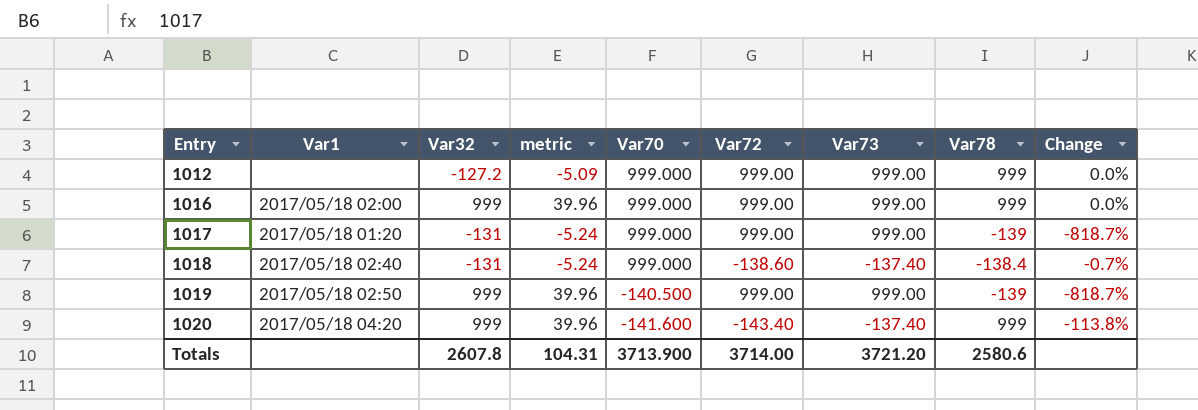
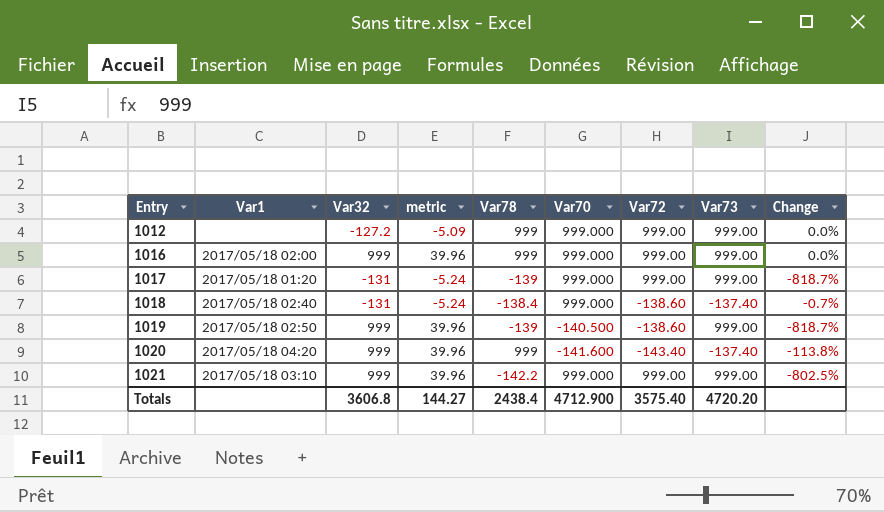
column Var78 | position: 8 -> 5
1019 | Var72: 999.00 -> -138.60
row 1021: none -> 2017/05/18 03:10 | 999 | 39.96 | -142.2 | 999.000 | 999.00 | 999.00 | -802.5%
Totals | Var32: 2607.8 -> 3606.8
Totals | metric: 104.31 -> 144.27
Totals | Var78: 2580.6 -> 2438.4
Totals | Var70: 3713.900 -> 4712.900
Totals | Var72: 3714.00 -> 3575.40
Totals | Var73: 3721.20 -> 4720.20

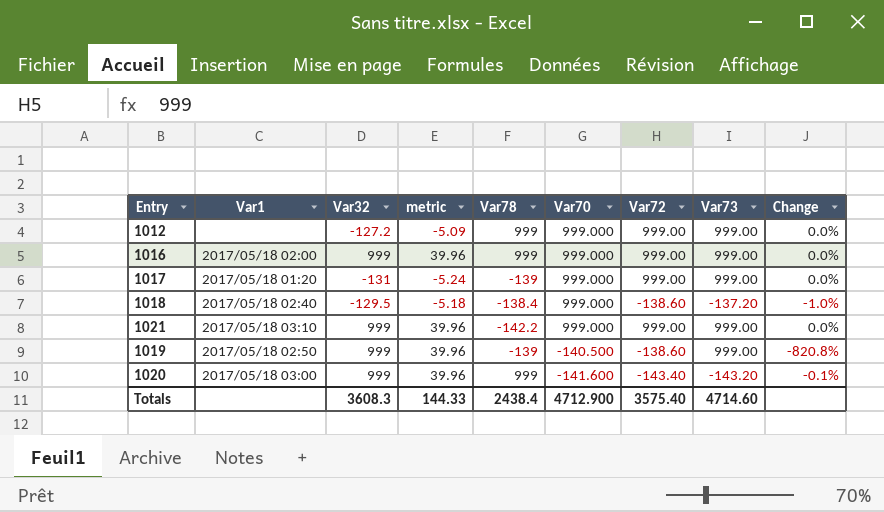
row order: Entry ascending -> Var70 descending
column Change | formula: ([Var73] - [Var78]) / [Var78] -> ([Var73] - [Var72]) / [Var72]
1018 | Var32: -131 -> -129.5
1018 | metric: -5.24 -> -5.18
1018 | Var73: -137.40 -> -137.20
1020 | Var1: 2017/05/18 04:20 -> 2017/05/18 03:00
1020 | Var73: -137.40 -> -143.20
Totals | Var32: 3606.8 -> 3608.3
Totals | metric: 144.27 -> 144.33
Totals | Var73: 4720.20 -> 4714.60

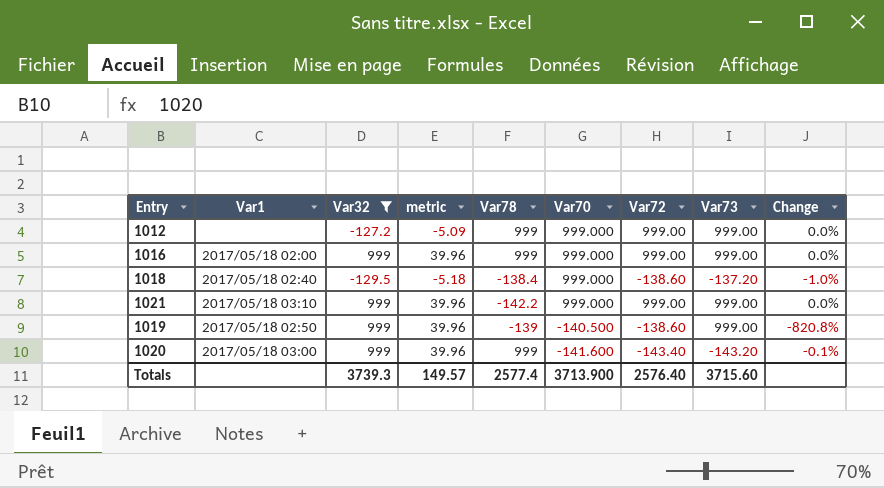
filter: none -> Var32 != -131
Totals | Var32: 3608.3 -> 3739.3
Totals | metric: 144.33 -> 149.57
Totals | Var78: 2438.4 -> 2577.4
Totals | Var70: 4712.900 -> 3713.900
Totals | Var72: 3575.40 -> 2576.40
Totals | Var73: 4714.60 -> 3715.60

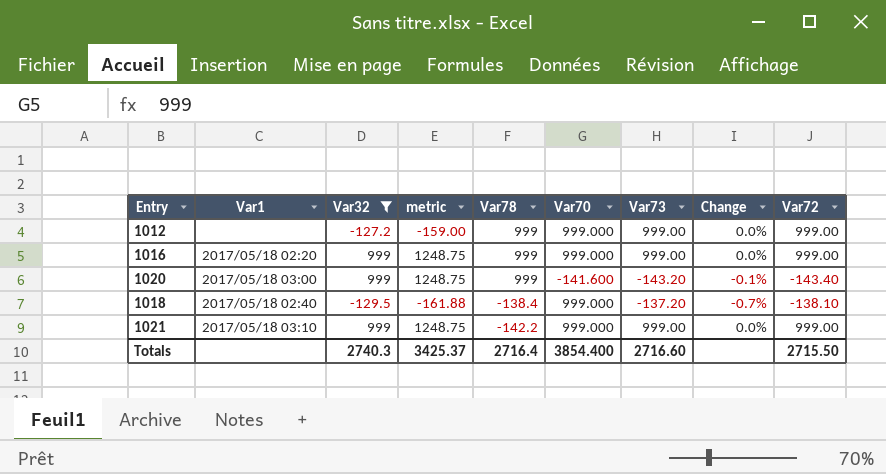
row order: Var70 descending -> Var78 descending
column metric | formula: [Var32] * 0.04 -> [Var32] * 1.25
column Var72 | position: 7 -> 9
row 1019: 2017/05/18 02:50 | 999 | 39.96 | -139 | -140.500 | -138.60 | 999.00 | -820.8% -> none
1016 | Var1: 2017/05/18 02:00 -> 2017/05/18 02:20
1018 | Change: -1.0% -> -0.7%
1018 | Var72: -138.60 -> -138.10
Totals | Var32: 3739.3 -> 2740.3
Totals | metric: 149.57 -> 3425.37
Totals | Var78: 2577.4 -> 2716.4
Totals | Var70: 3713.900 -> 3854.400
Totals | Var73: 3715.60 -> 2716.60
Totals | Var72: 2576.40 -> 2715.50

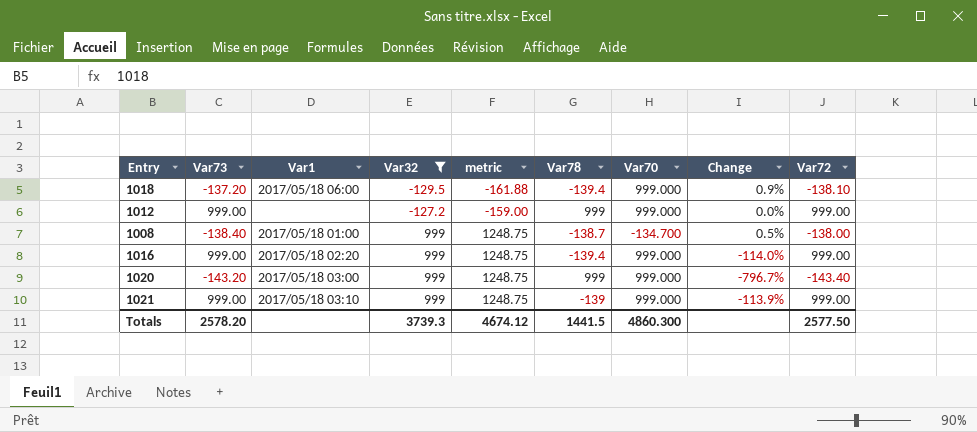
row order: Var78 descending -> Var32 ascending
column Var73 | position: 7 -> 2
column Change | formula: ([Var73] - [Var72]) / [Var72] -> ([Var78] - [Var72]) / [Var72]
1018 | Var1: 2017/05/18 02:40 -> 2017/05/18 06:00
1018 | Var78: -138.4 -> -139.4
row 1008: none -> -138.40 | 2017/05/18 01:00 | 999 | 1248.75 | -138.7 | -134.700 | 0.5% | -138.00
1016 | Var78: 999 -> -139.4
1020 | Var70: -141.600 -> 999.000
1021 | Var78: -142.2 -> -139
Totals | Var73: 2716.60 -> 2578.20
Totals | Var32: 2740.3 -> 3739.3
Totals | metric: 3425.37 -> 4674.12
Totals | Var78: 2716.4 -> 1441.5
Totals | Var70: 3854.400 -> 4860.300
Totals | Var72: 2715.50 -> 2577.50

